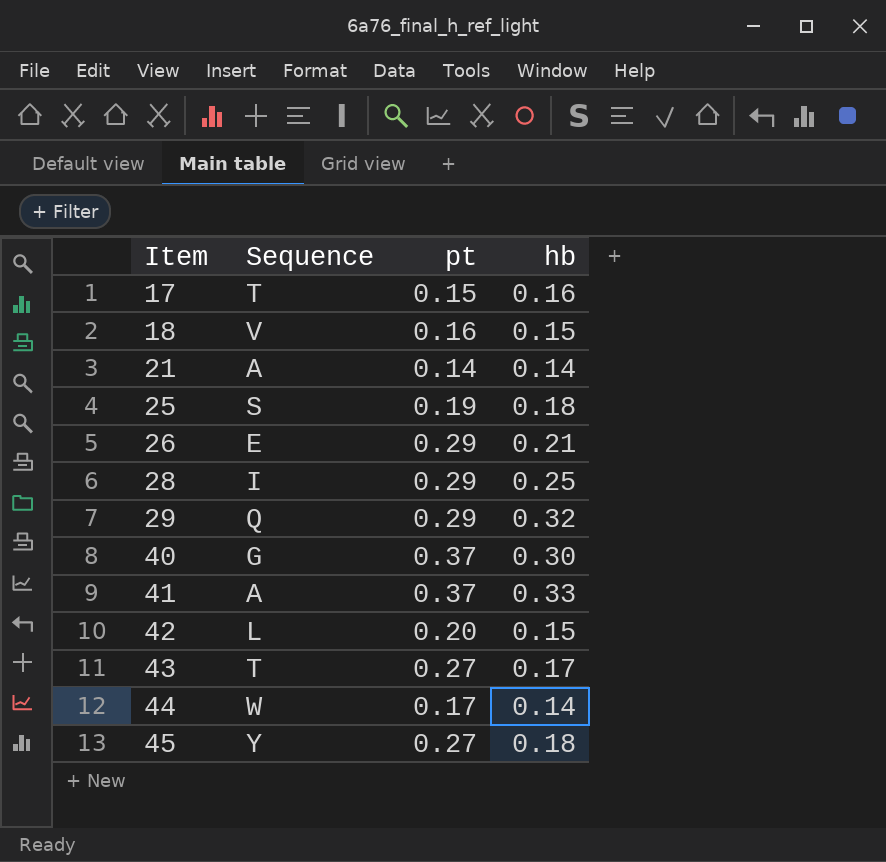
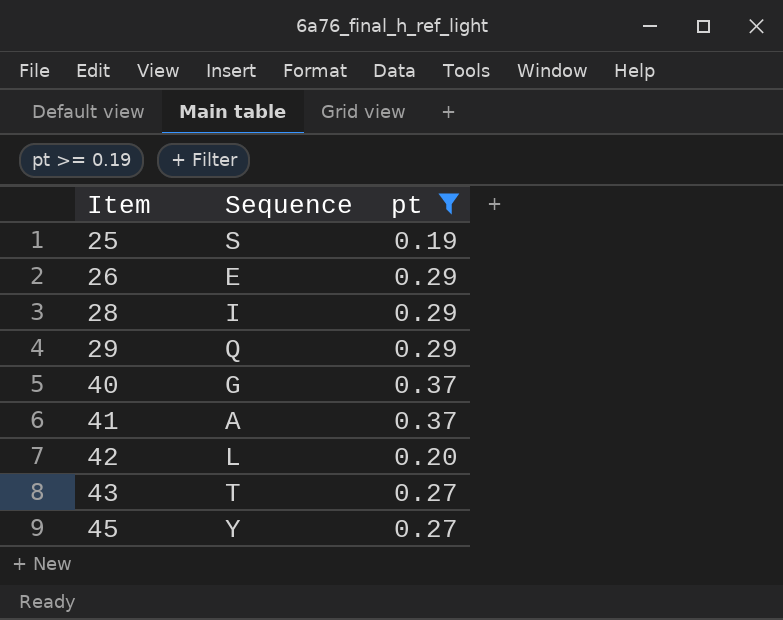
filter: none -> pt >= 0.19
column hb | position: 4 -> none

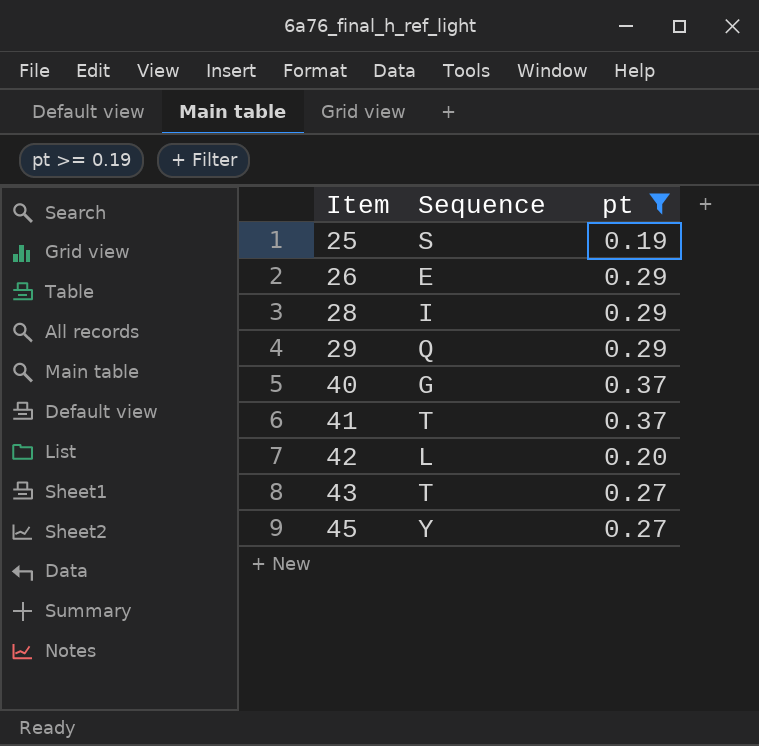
41 | Sequence: A -> T

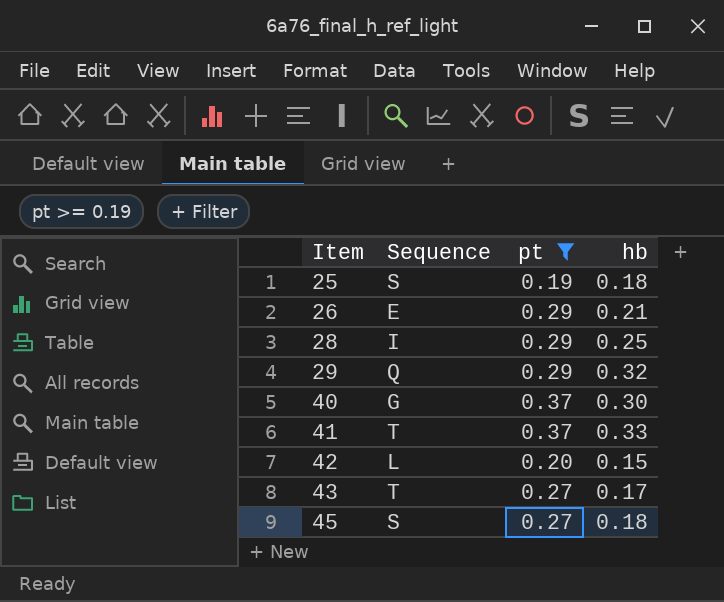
column hb | position: none -> 4
45 | Sequence: Y -> S

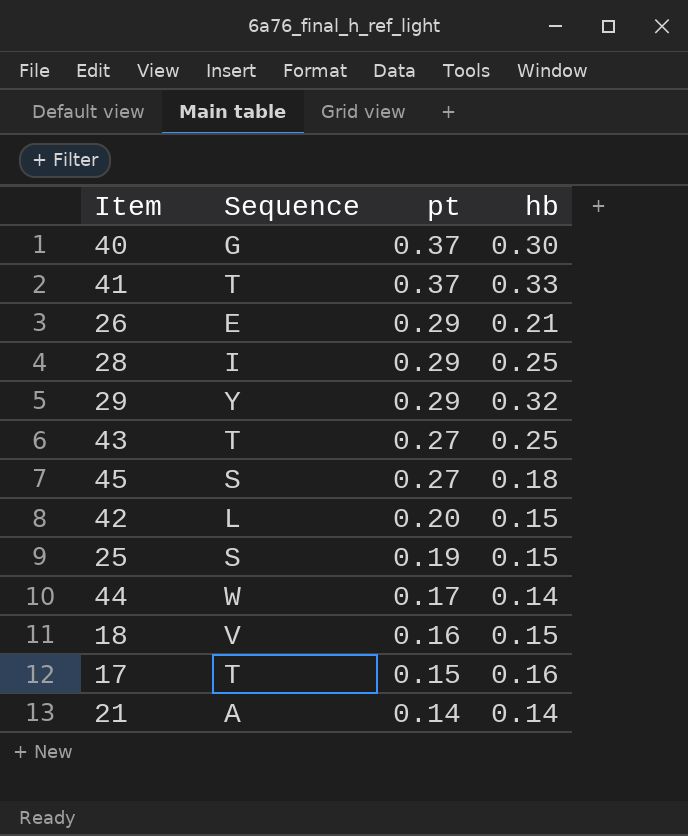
filter: pt >= 0.19 -> none
row order: Item ascending -> pt descending
29 | Sequence: Q -> Y
43 | hb: 0.17 -> 0.25
25 | hb: 0.18 -> 0.15

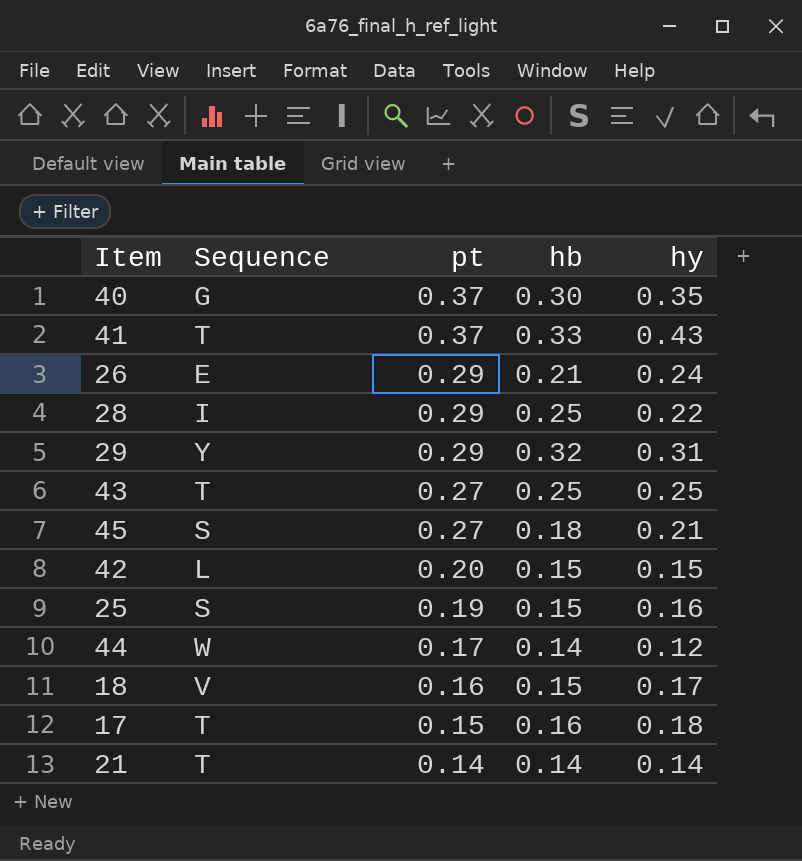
column hy | position: none -> 5
21 | Sequence: A -> T

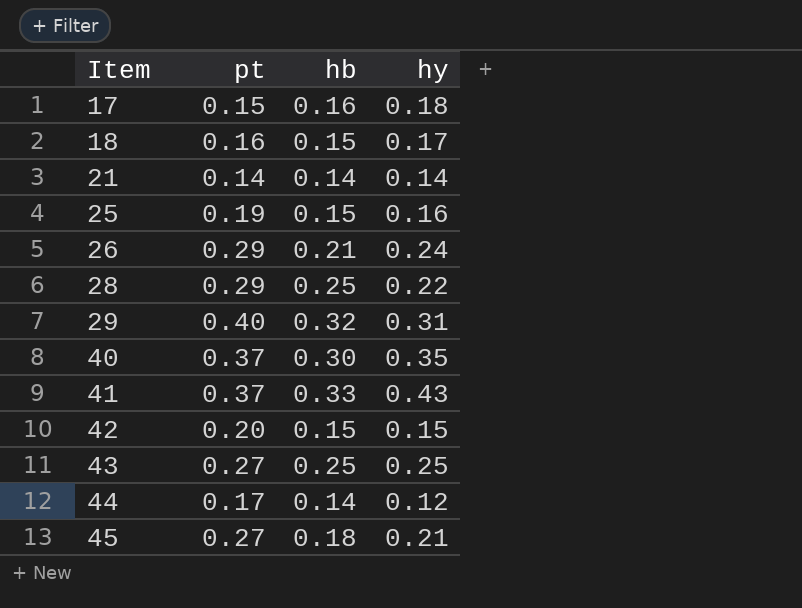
row order: pt descending -> Item ascending
column Sequence | position: 2 -> none
29 | pt: 0.29 -> 0.40

